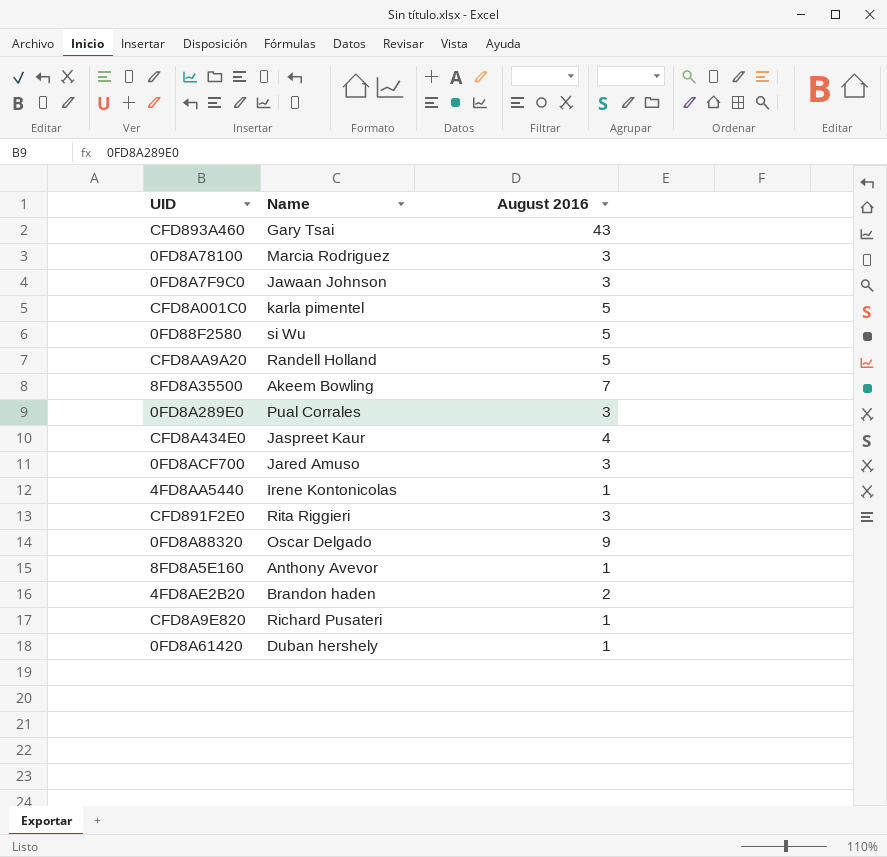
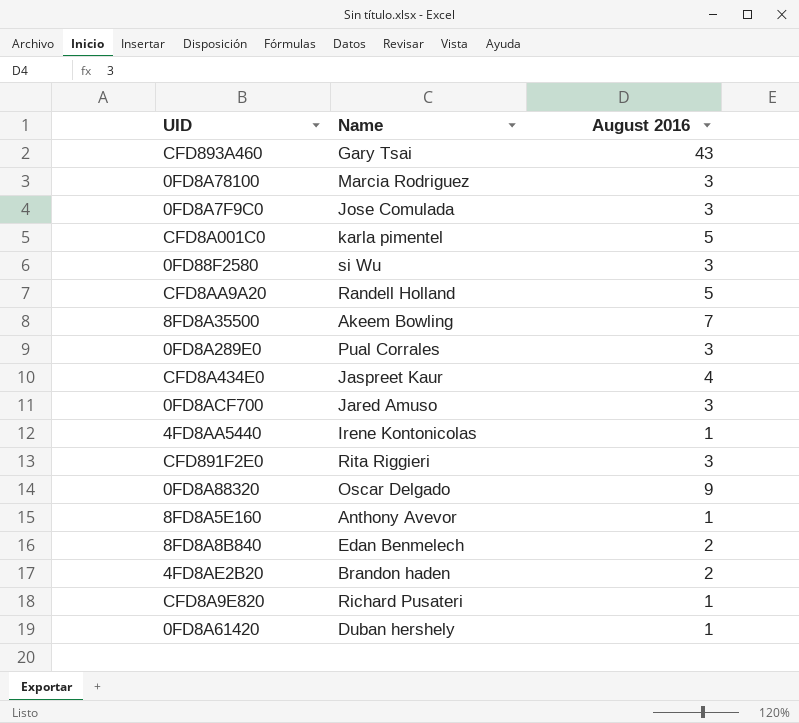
0FD8A7F9C0 | Name: Jawaan Johnson -> Jose Comulada
0FD88F2580 | August 2016: 5 -> 3
row 8FD8A8B840: none -> Edan Benmelech | 2

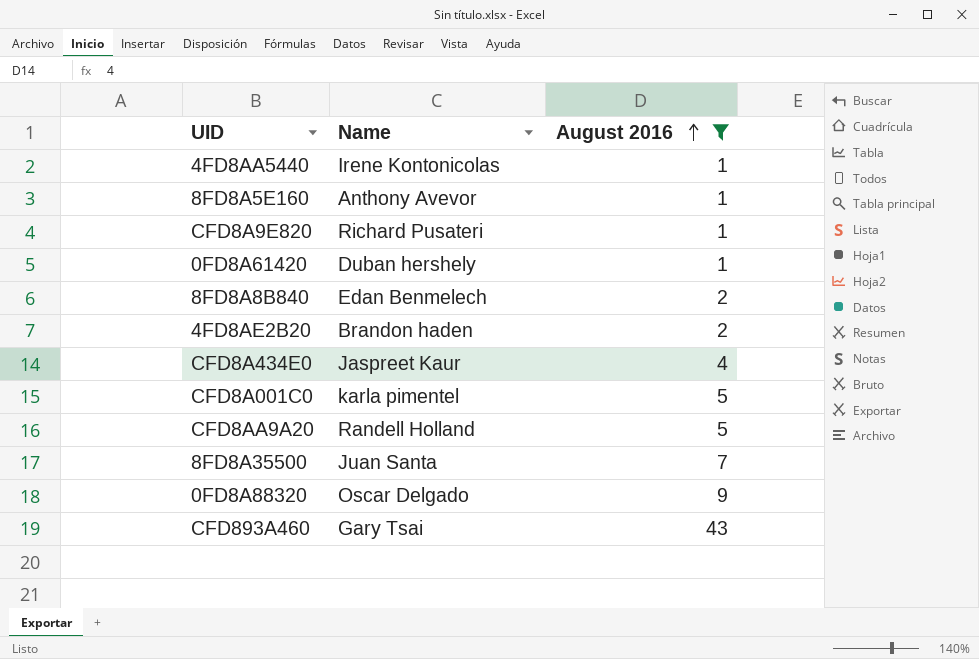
filter: none -> August 2016 != 3
row order: none -> August 2016 ascending
8FD8A35500 | Name: Akeem Bowling -> Juan Santa

